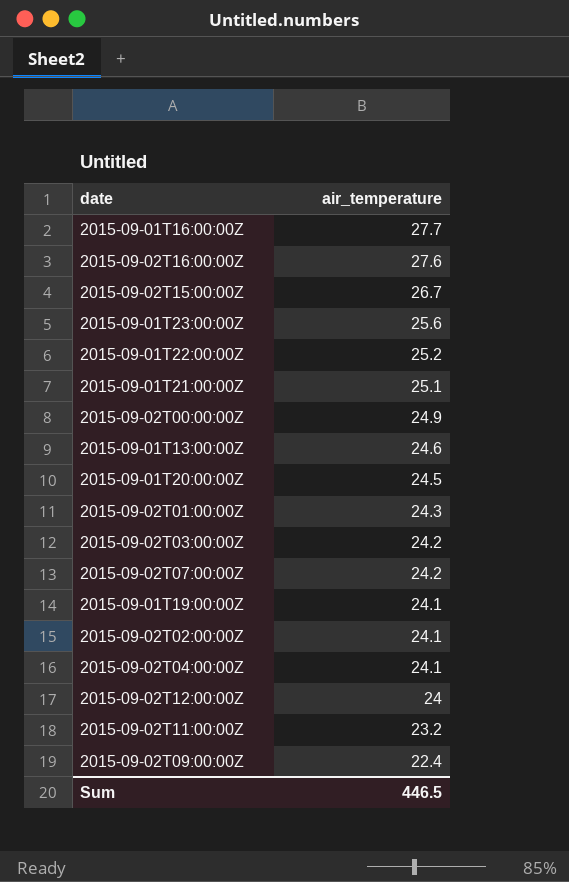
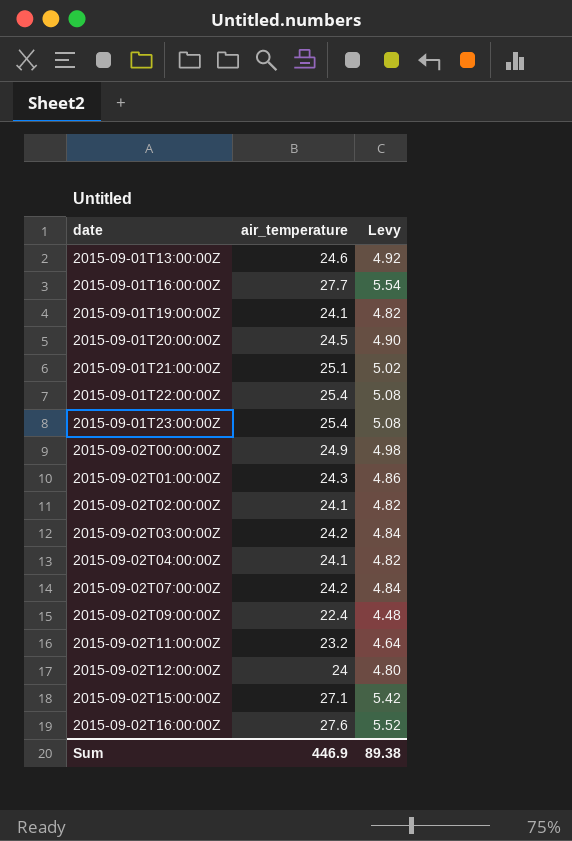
row order: air_temperature descending -> date ascending
column Levy | formula: none -> [air_temperature] * 0.2
2015-09-01T22:00:00Z | air_temperature: 25.2 -> 25.4
2015-09-01T23:00:00Z | air_temperature: 25.6 -> 25.4
2015-09-02T15:00:00Z | air_temperature: 26.7 -> 27.1
Sum | air_temperature: 446.5 -> 446.9

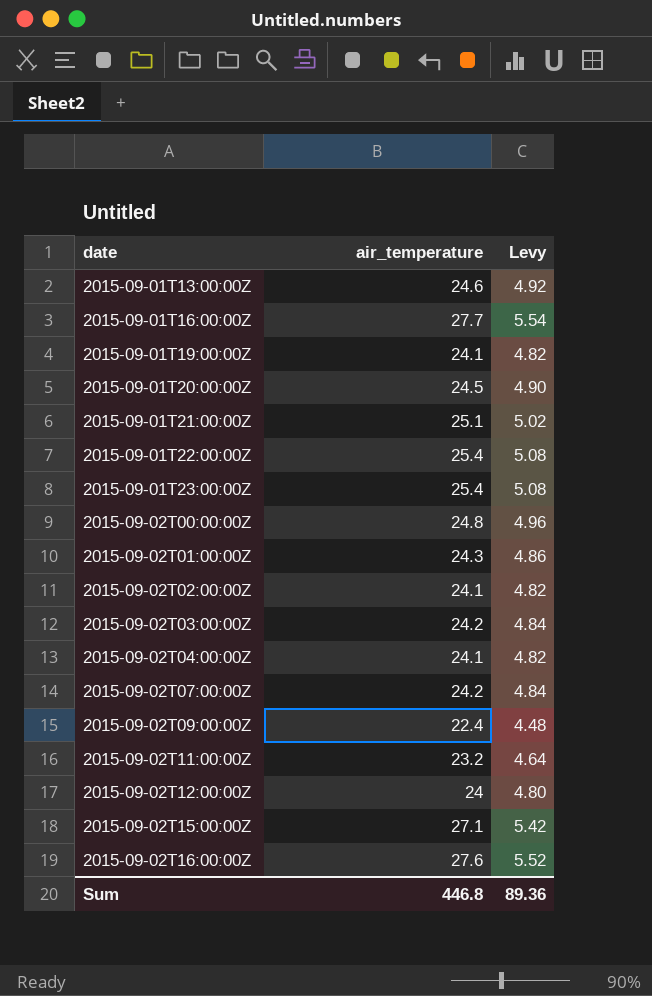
2015-09-02T00:00:00Z | air_temperature: 24.9 -> 24.8
2015-09-02T00:00:00Z | Levy: 4.98 -> 4.96
Sum | air_temperature: 446.9 -> 446.8
Sum | Levy: 89.38 -> 89.36

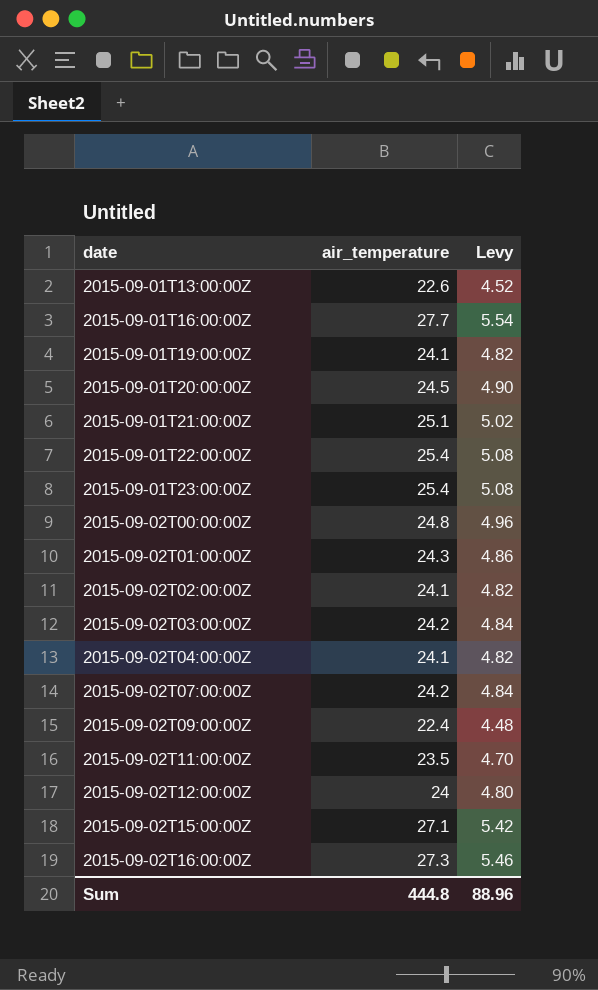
2015-09-01T13:00:00Z | air_temperature: 24.6 -> 22.6
2015-09-01T13:00:00Z | Levy: 4.92 -> 4.52
2015-09-02T11:00:00Z | air_temperature: 23.2 -> 23.5
2015-09-02T11:00:00Z | Levy: 4.64 -> 4.70
2015-09-02T16:00:00Z | air_temperature: 27.6 -> 27.3
2015-09-02T16:00:00Z | Levy: 5.52 -> 5.46
Sum | air_temperature: 446.8 -> 444.8
Sum | Levy: 89.36 -> 88.96

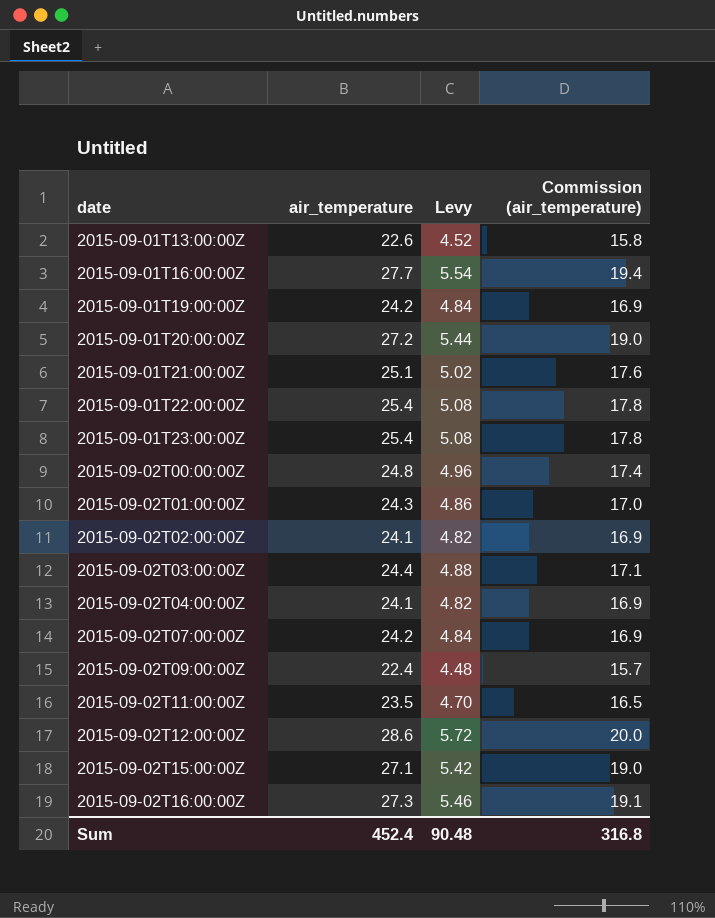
column Commission (air_temperature) | formula: none -> [air_temperature] * 0.7
2015-09-01T19:00:00Z | air_temperature: 24.1 -> 24.2
2015-09-01T19:00:00Z | Levy: 4.82 -> 4.84
2015-09-01T20:00:00Z | air_temperature: 24.5 -> 27.2
2015-09-01T20:00:00Z | Levy: 4.90 -> 5.44
2015-09-02T03:00:00Z | air_temperature: 24.2 -> 24.4
2015-09-02T03:00:00Z | Levy: 4.84 -> 4.88
2015-09-02T12:00:00Z | air_temperature: 24 -> 28.6
2015-09-02T12:00:00Z | Levy: 4.80 -> 5.72
Sum | air_temperature: 444.8 -> 452.4
Sum | Levy: 88.96 -> 90.48

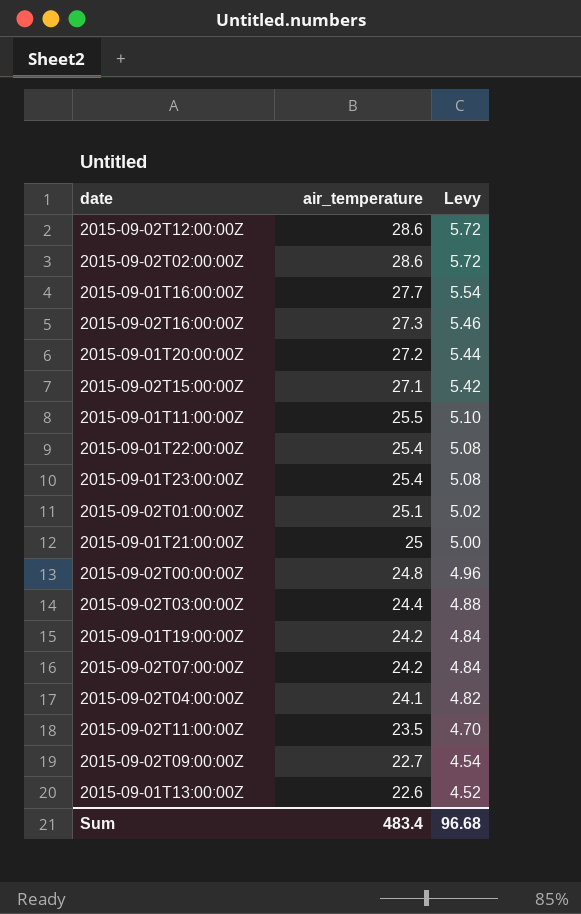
row order: date ascending -> air_temperature descending
column Commission (air_temperature) | formula: [air_temperature] * 0.7 -> none
2015-09-02T02:00:00Z | air_temperature: 24.1 -> 28.6
2015-09-02T02:00:00Z | Levy: 4.82 -> 5.72
row 2015-09-01T11:00:00Z: none -> 25.5 | 5.10
2015-09-02T01:00:00Z | air_temperature: 24.3 -> 25.1
2015-09-02T01:00:00Z | Levy: 4.86 -> 5.02
2015-09-01T21:00:00Z | air_temperature: 25.1 -> 25
2015-09-01T21:00:00Z | Levy: 5.02 -> 5.00
2015-09-02T09:00:00Z | air_temperature: 22.4 -> 22.7
2015-09-02T09:00:00Z | Levy: 4.48 -> 4.54
Sum | air_temperature: 452.4 -> 483.4
Sum | Levy: 90.48 -> 96.68

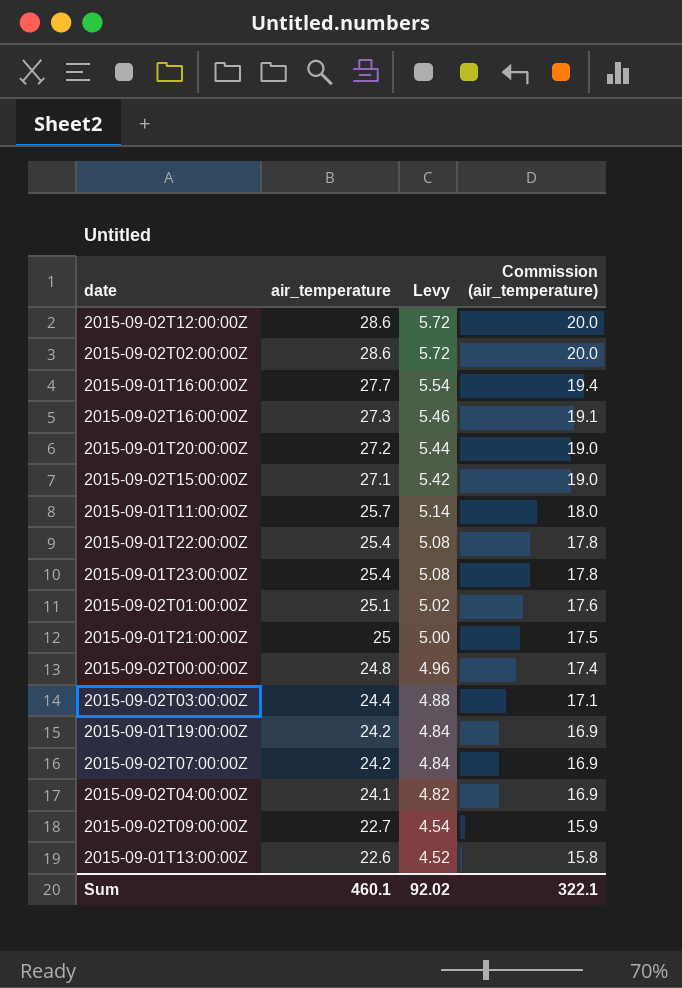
column Commission (air_temperature) | formula: none -> [air_temperature] * 0.7
row 2015-09-02T11:00:00Z: 23.5 | 4.70 -> none
2015-09-01T11:00:00Z | air_temperature: 25.5 -> 25.7
2015-09-01T11:00:00Z | Levy: 5.10 -> 5.14
Sum | air_temperature: 483.4 -> 460.1
Sum | Levy: 96.68 -> 92.02

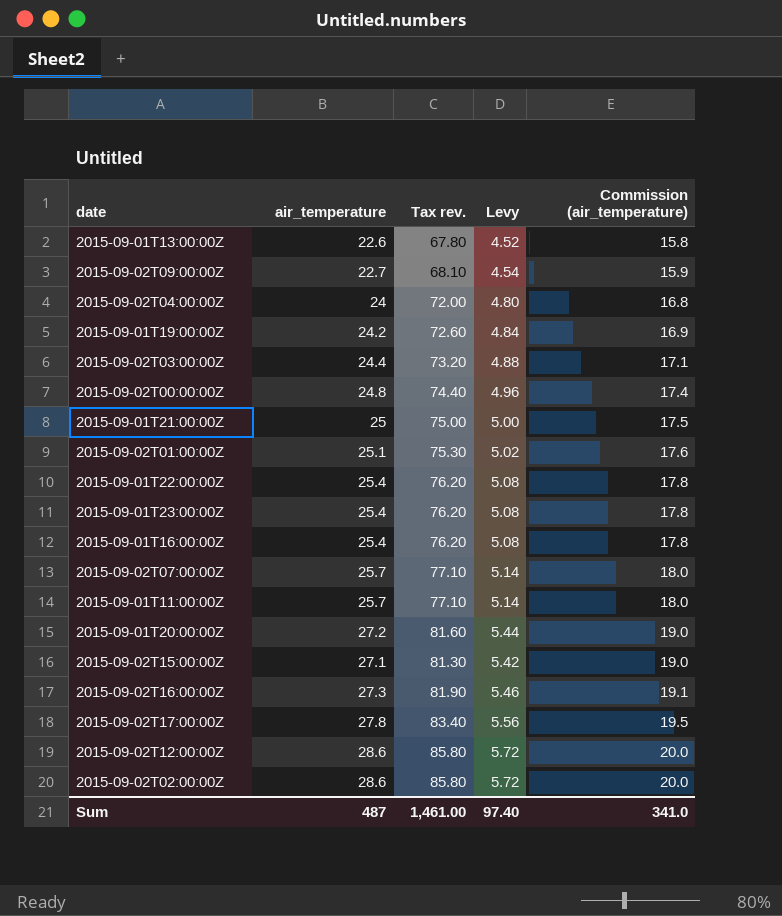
row order: air_temperature descending -> Commission (air_temperature) ascending
column Tax rev. | formula: none -> [air_temperature] * 3
2015-09-02T04:00:00Z | air_temperature: 24.1 -> 24
2015-09-02T04:00:00Z | Levy: 4.82 -> 4.80
2015-09-02T04:00:00Z | Commission (air_temperature): 16.9 -> 16.8
2015-09-01T16:00:00Z | air_temperature: 27.7 -> 25.4
2015-09-01T16:00:00Z | Levy: 5.54 -> 5.08
2015-09-01T16:00:00Z | Commission (air_temperature): 19.4 -> 17.8
2015-09-02T07:00:00Z | air_temperature: 24.2 -> 25.7
2015-09-02T07:00:00Z | Levy: 4.84 -> 5.14
2015-09-02T07:00:00Z | Commission (air_temperature): 16.9 -> 18.0
row 2015-09-02T17:00:00Z: none -> 27.8 | 83.40 | 5.56 | 19.5
Sum | air_temperature: 460.1 -> 487
Sum | Levy: 92.02 -> 97.40
Sum | Commission (air_temperature): 322.1 -> 341.0

